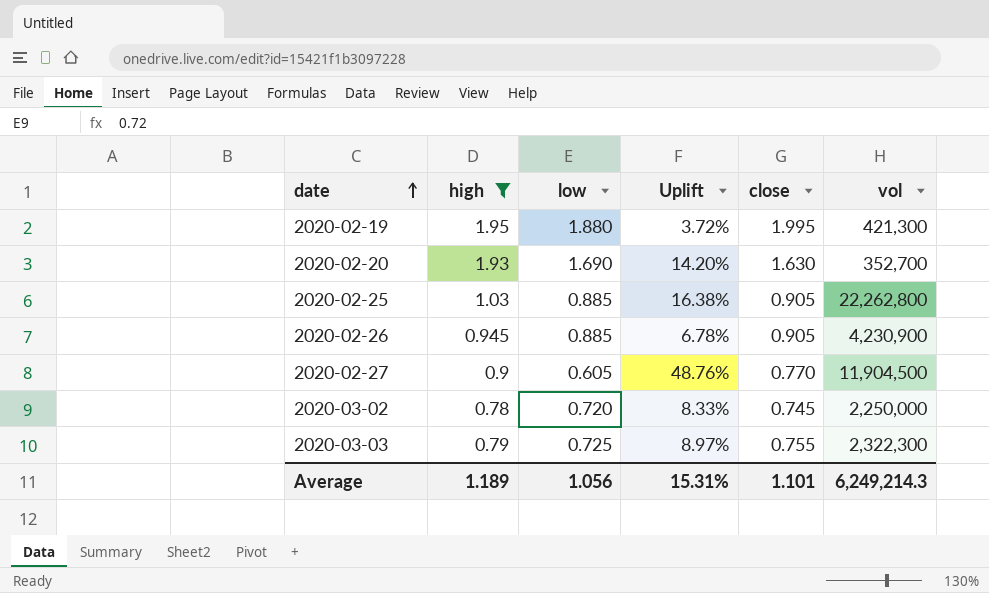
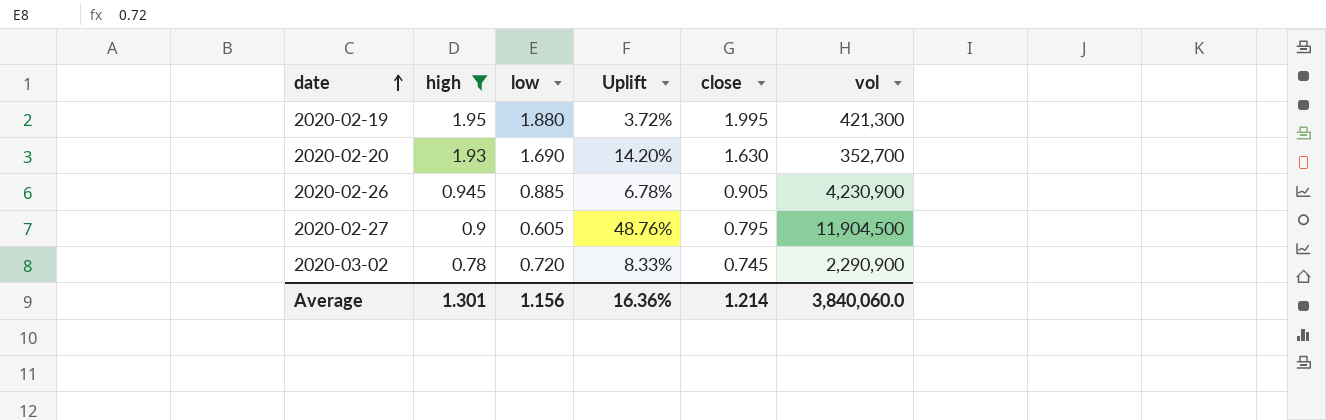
row 2020-02-25: 1.03 | 0.885 | 16.38% | 0.905 | 22,262,800 -> none
row 2020-03-03: 0.79 | 0.725 | 8.97% | 0.755 | 2,322,300 -> none
2020-02-27 | close: 0.770 -> 0.795
2020-03-02 | vol: 2,250,000 -> 2,290,900
Average | high: 1.189 -> 1.301
Average | low: 1.056 -> 1.156
Average | Uplift: 15.31% -> 16.36%
Average | close: 1.101 -> 1.214
Average | vol: 6,249,214.3 -> 3,840,060.0

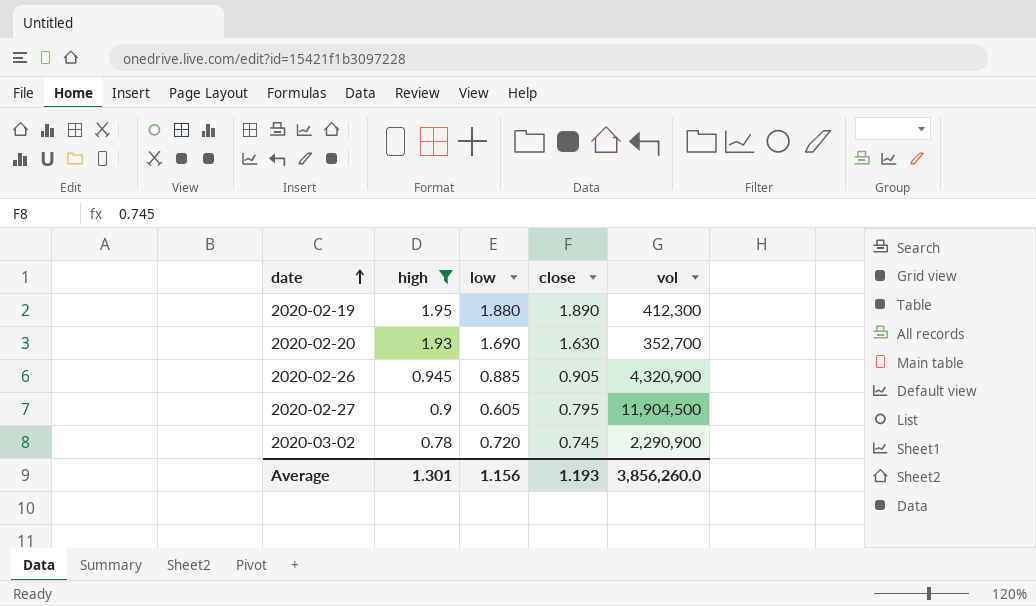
column Uplift | formula: ([high] - [low]) / [low] -> none
2020-02-19 | close: 1.995 -> 1.890
2020-02-19 | vol: 421,300 -> 412,300
2020-02-26 | vol: 4,230,900 -> 4,320,900
Average | close: 1.214 -> 1.193
Average | vol: 3,840,060.0 -> 3,856,260.0

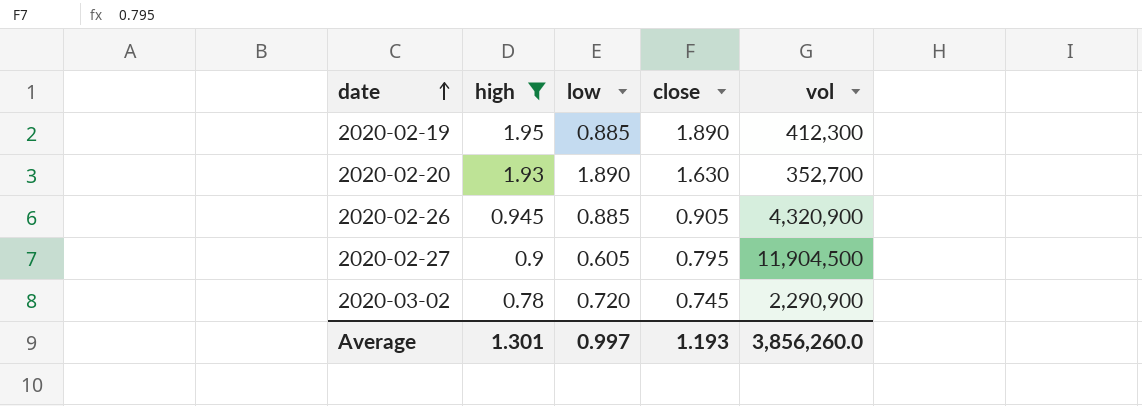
2020-02-19 | low: 1.880 -> 0.885
2020-02-20 | low: 1.690 -> 1.890
Average | low: 1.156 -> 0.997

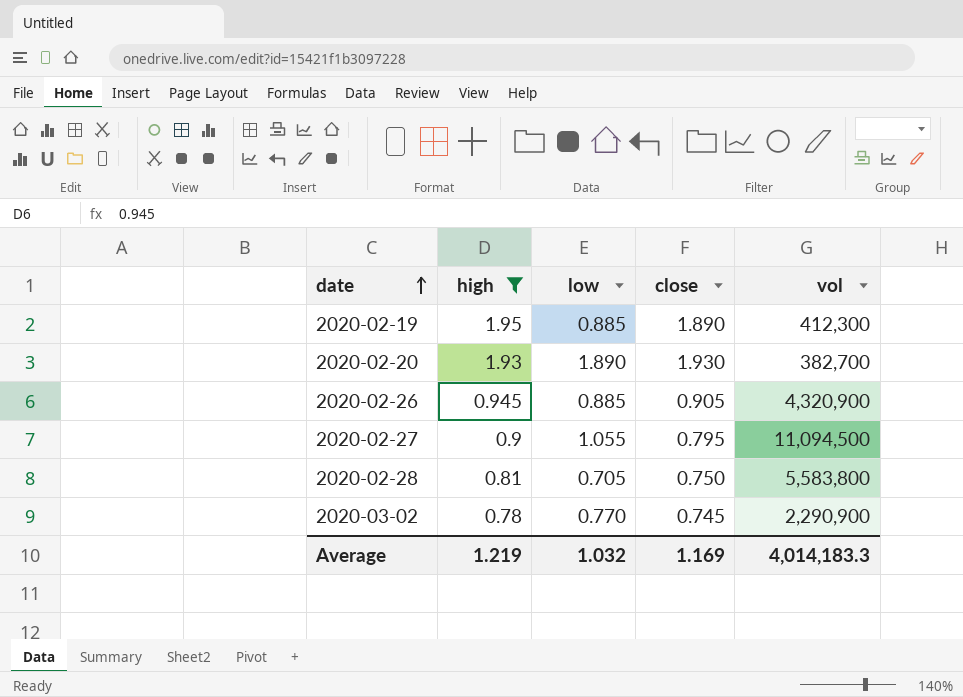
2020-02-20 | close: 1.630 -> 1.930
2020-02-20 | vol: 352,700 -> 382,700
2020-02-27 | low: 0.605 -> 1.055
2020-02-27 | vol: 11,904,500 -> 11,094,500
row 2020-02-28: none -> 0.81 | 0.705 | 0.750 | 5,583,800
2020-03-02 | low: 0.720 -> 0.770
Average | high: 1.301 -> 1.219
Average | low: 0.997 -> 1.032
Average | close: 1.193 -> 1.169
Average | vol: 3,856,260.0 -> 4,014,183.3

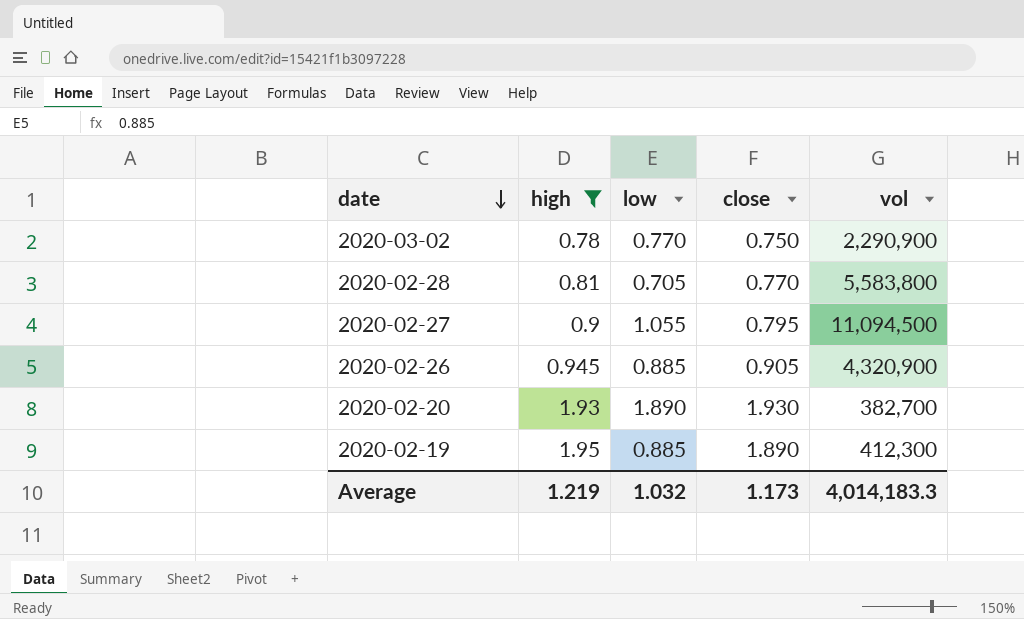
row order: date ascending -> date descending
2020-03-02 | close: 0.745 -> 0.750
2020-02-28 | close: 0.750 -> 0.770
Average | close: 1.169 -> 1.173

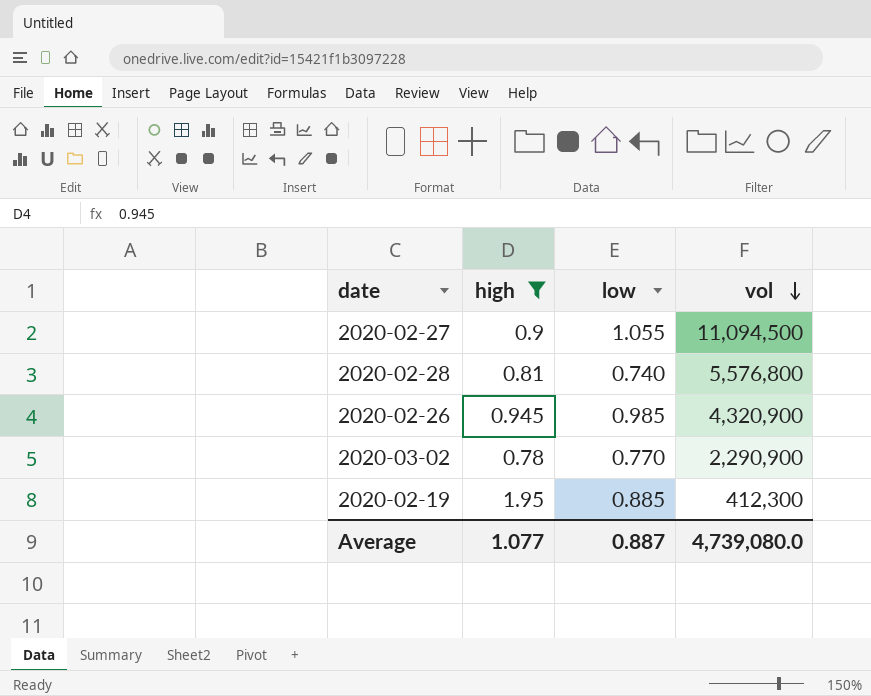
row order: date descending -> vol descending
column close | position: 4 -> none
row 2020-02-20: 1.93 | 1.890 | 1.930 | 382,700 -> none
2020-02-28 | low: 0.705 -> 0.740
2020-02-28 | vol: 5,583,800 -> 5,576,800
2020-02-26 | low: 0.885 -> 0.985
Average | high: 1.219 -> 1.077
Average | low: 1.032 -> 0.887
Average | vol: 4,014,183.3 -> 4,739,080.0

